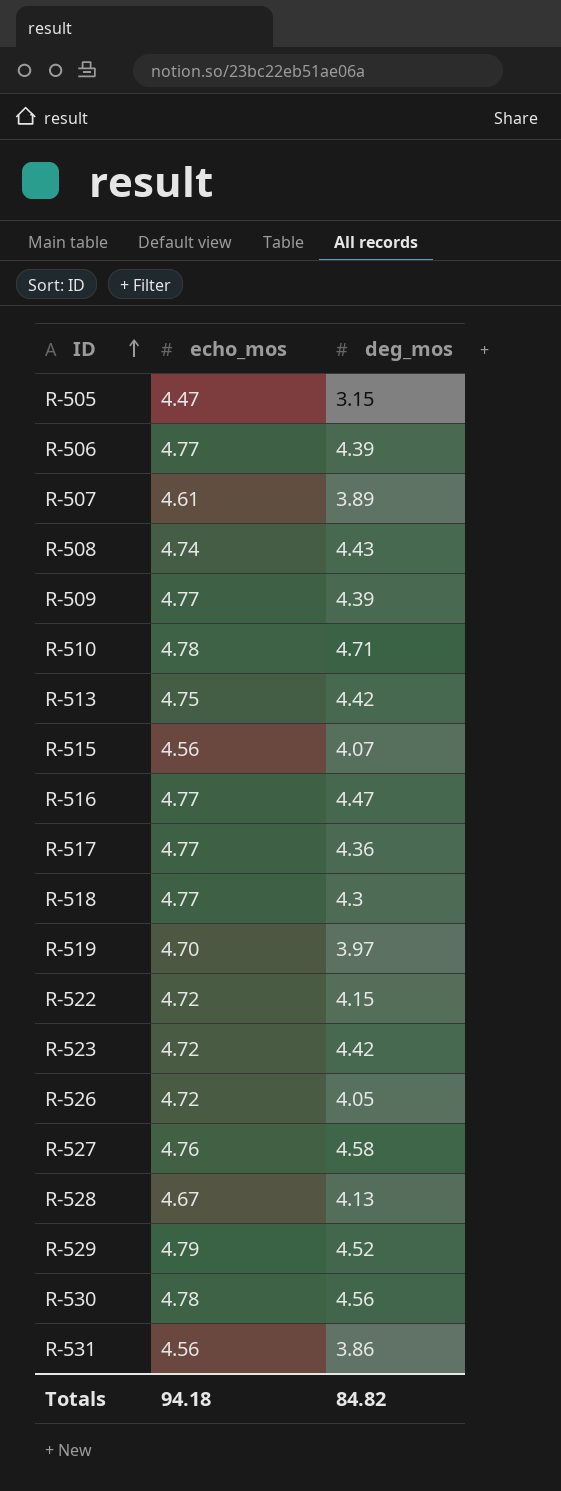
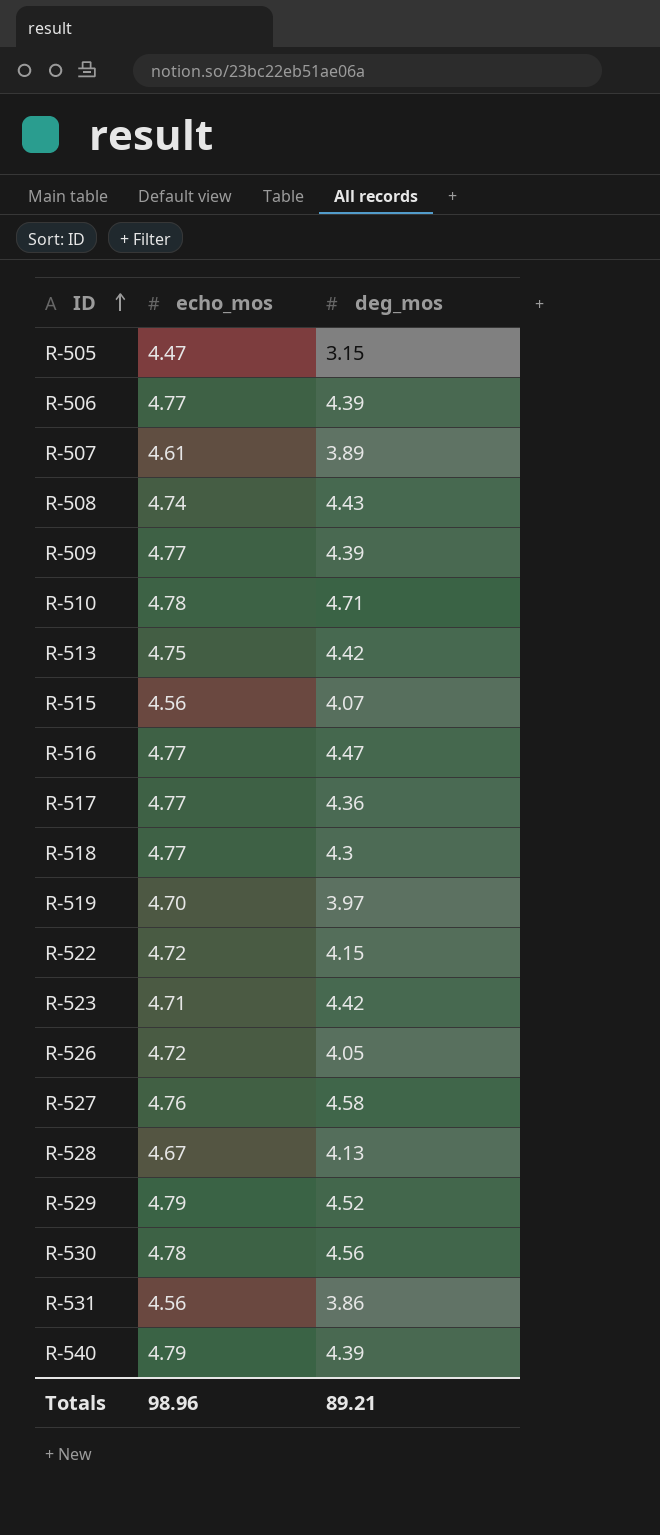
R-523 | echo_mos: 4.72 -> 4.71
row R-540: none -> 4.79 | 4.39
Totals | echo_mos: 94.18 -> 98.96
Totals | deg_mos: 84.82 -> 89.21

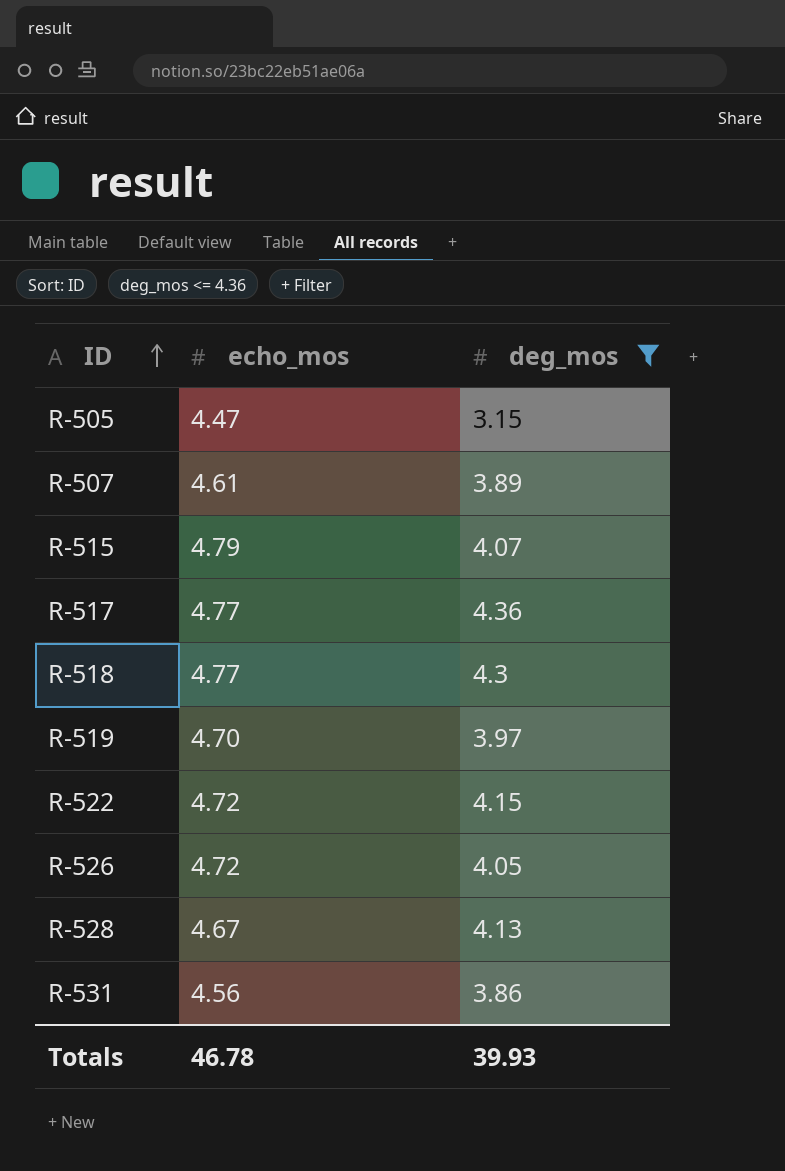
filter: none -> deg_mos <= 4.36
R-515 | echo_mos: 4.56 -> 4.79
Totals | echo_mos: 98.96 -> 46.78
Totals | deg_mos: 89.21 -> 39.93

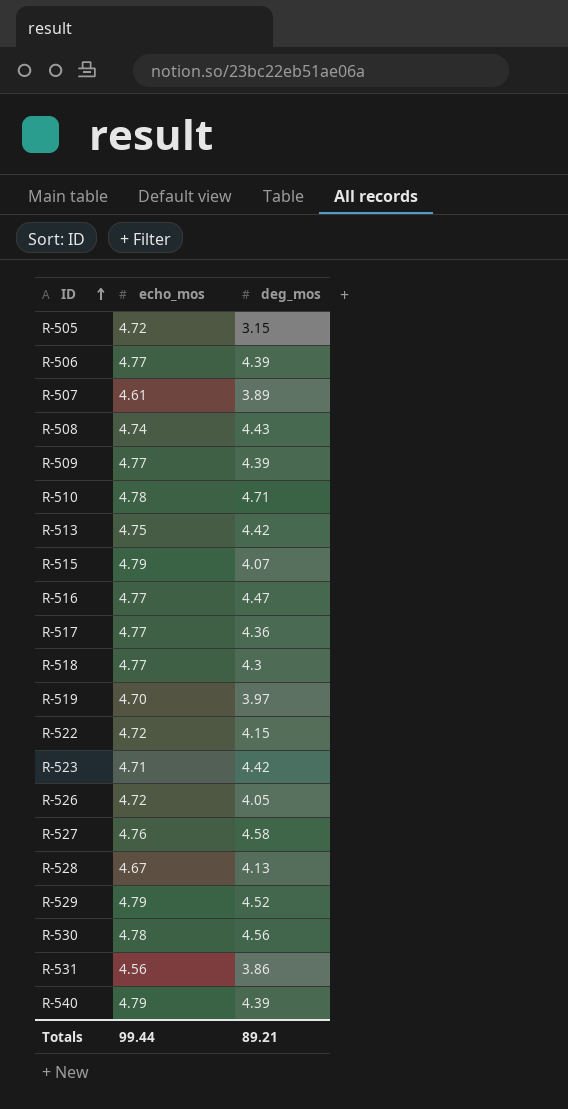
filter: deg_mos <= 4.36 -> none
R-505 | echo_mos: 4.47 -> 4.72
Totals | echo_mos: 46.78 -> 99.44
Totals | deg_mos: 39.93 -> 89.21

